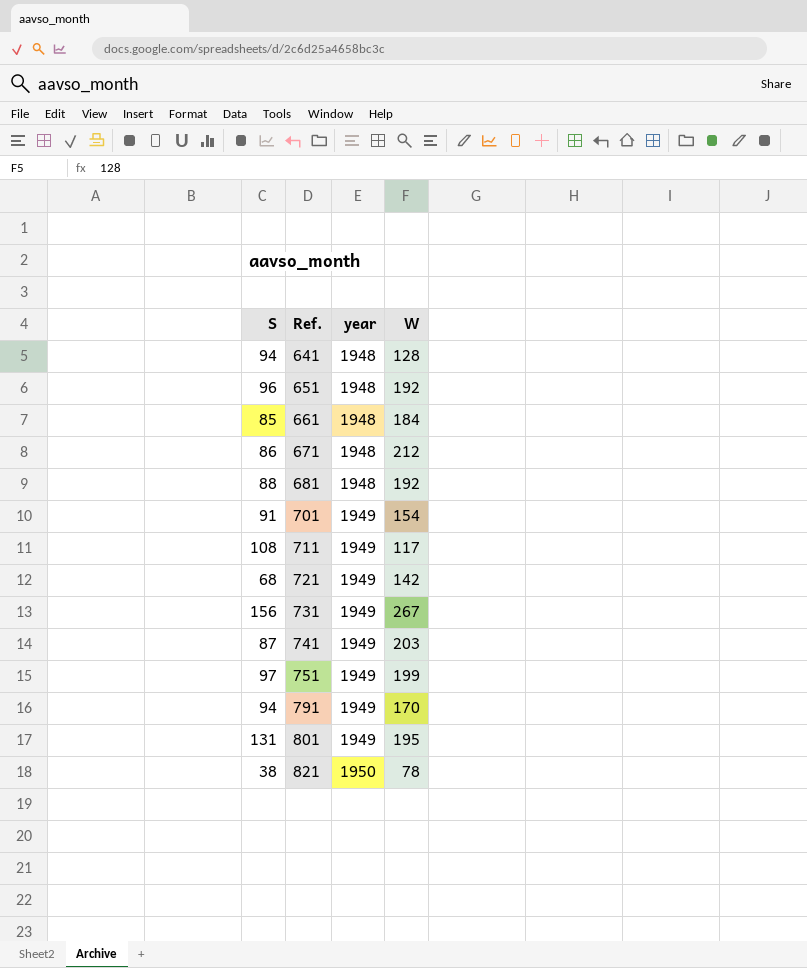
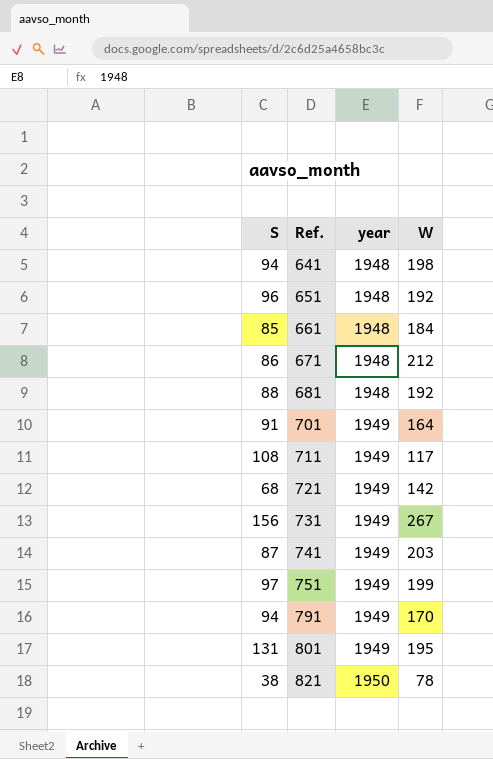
641 | W: 128 -> 198
701 | W: 154 -> 164

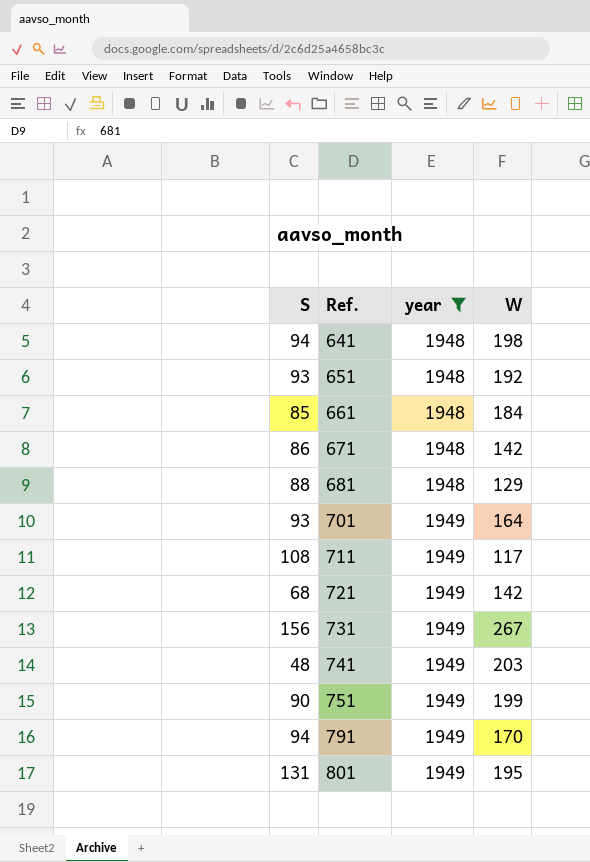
filter: none -> year != 1950
651 | S: 96 -> 93
671 | W: 212 -> 142
681 | W: 192 -> 129
701 | S: 91 -> 93
741 | S: 87 -> 48
751 | S: 97 -> 90

